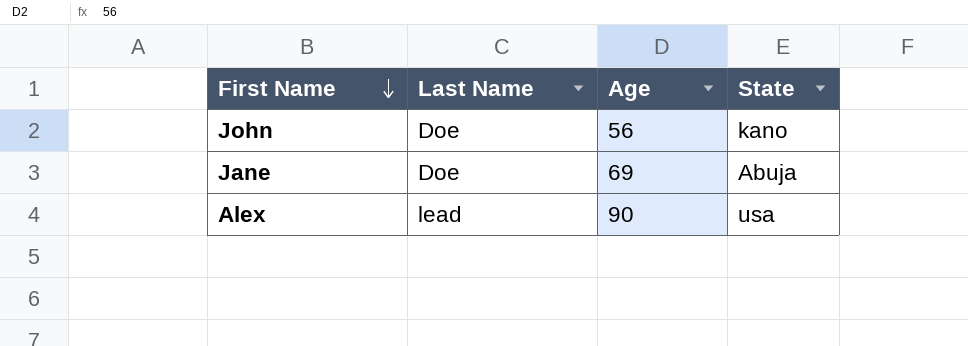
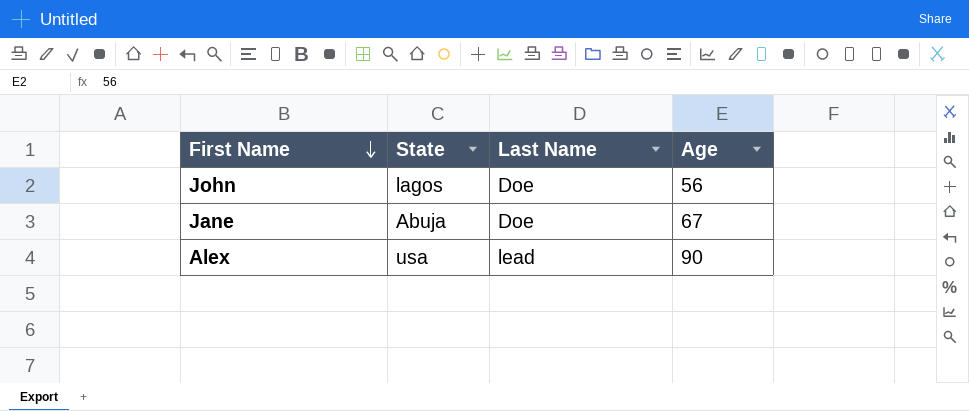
column State | position: 4 -> 2
John | State: kano -> lagos
Jane | Age: 69 -> 67

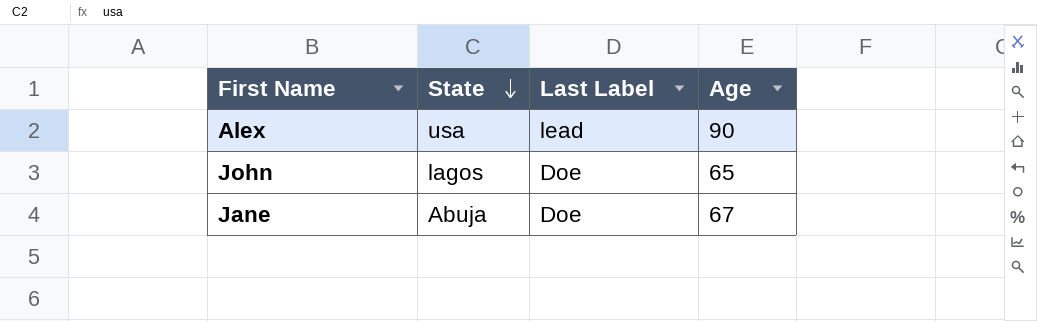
row order: First Name descending -> State descending
column name: Last Name -> Last Label
John | Age: 56 -> 65

